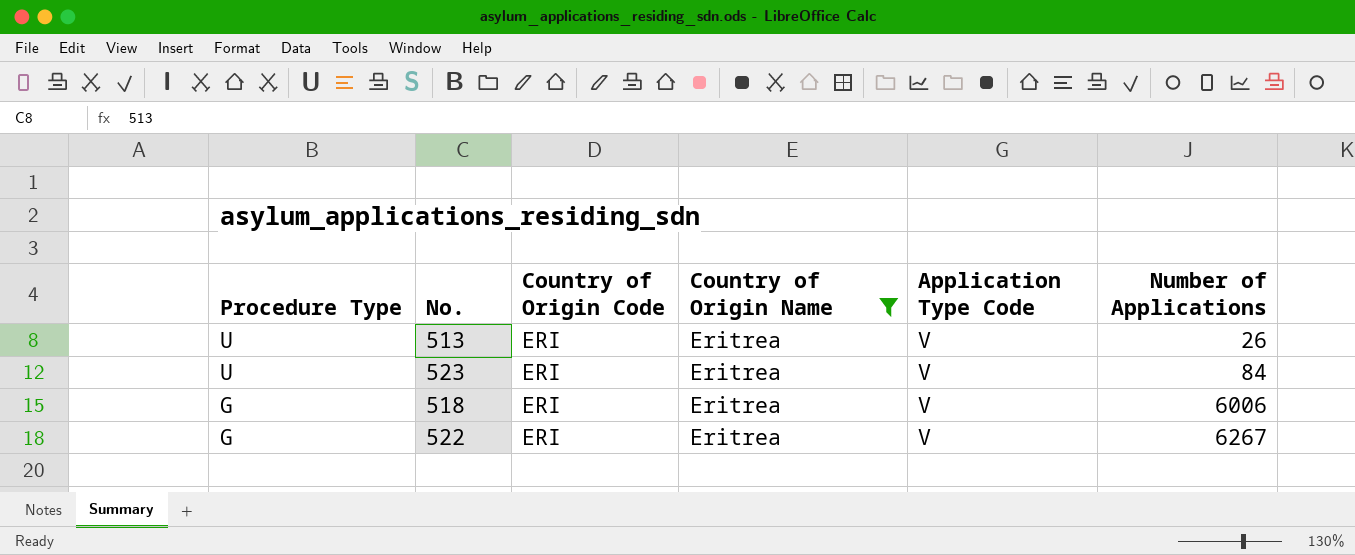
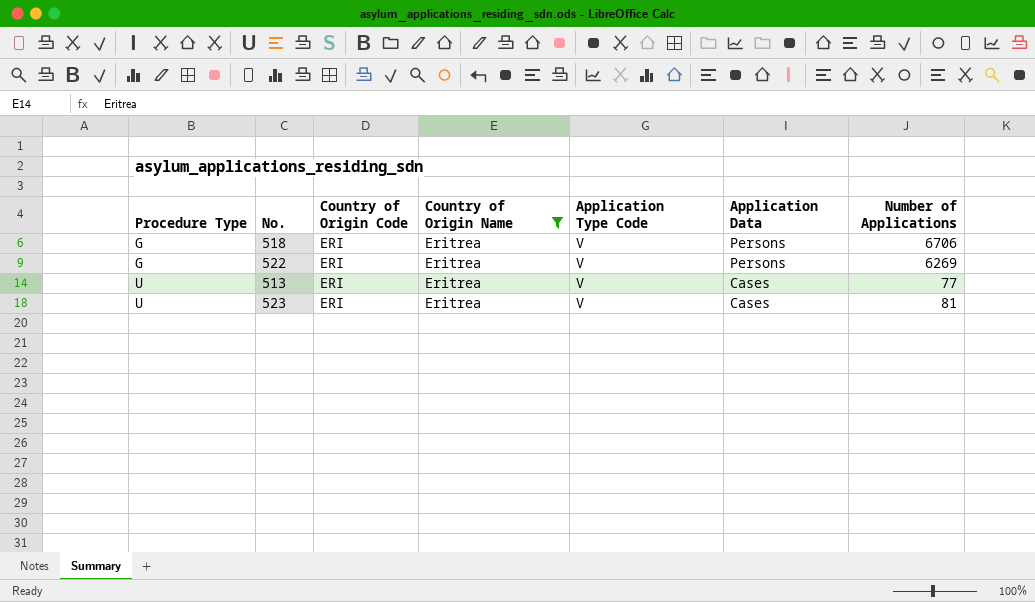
row order: Procedure Type descending -> Procedure Type ascending
column Application Data | position: none -> 6
518 | Number of Applications: 6006 -> 6706
522 | Number of Applications: 6267 -> 6269
513 | Number of Applications: 26 -> 77
523 | Number of Applications: 84 -> 81

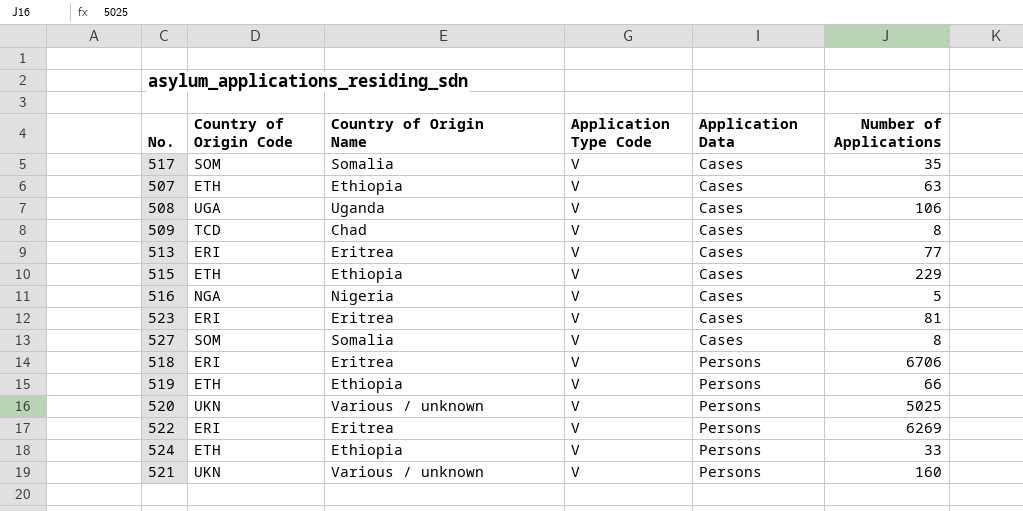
filter: Country of Origin Name = Eritrea -> none
row order: Procedure Type ascending -> Application Data ascending
column Procedure Type | position: 1 -> none

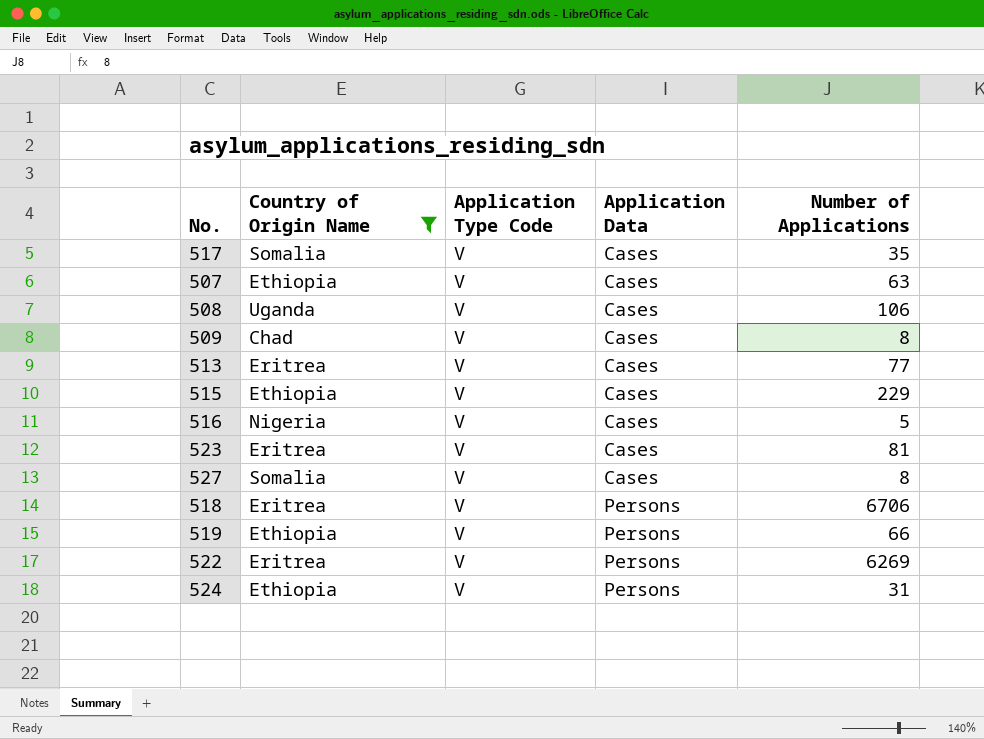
filter: none -> Country of Origin Name != Various / unknown
column Country of Origin Code | position: 2 -> none
524 | Number of Applications: 33 -> 31

